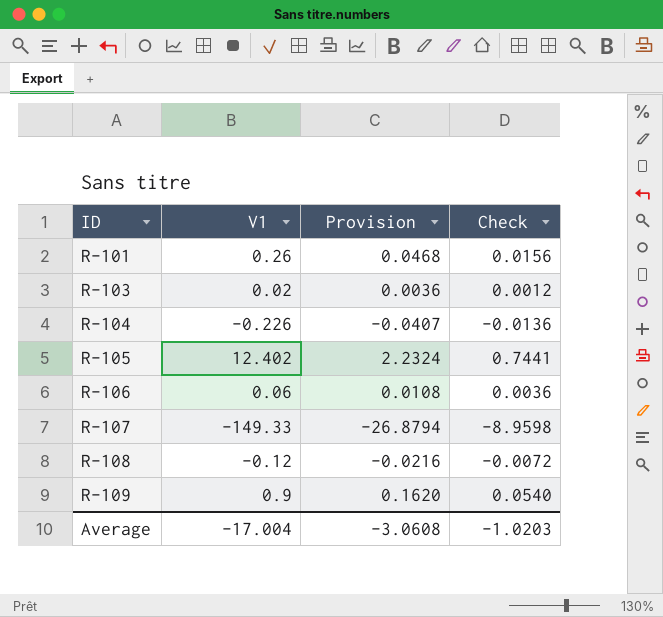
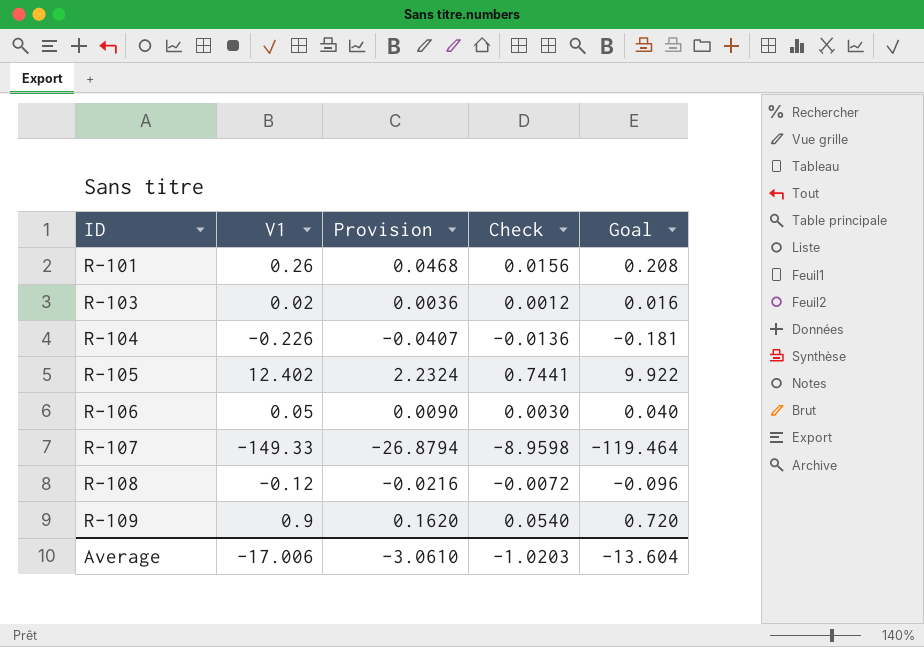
column Goal | formula: none -> [V1] * 0.8
R-106 | V1: 0.06 -> 0.05
R-106 | Provision: 0.0108 -> 0.0090
R-106 | Check: 0.0036 -> 0.0030
Average | V1: -17.004 -> -17.006
Average | Provision: -3.0608 -> -3.0610

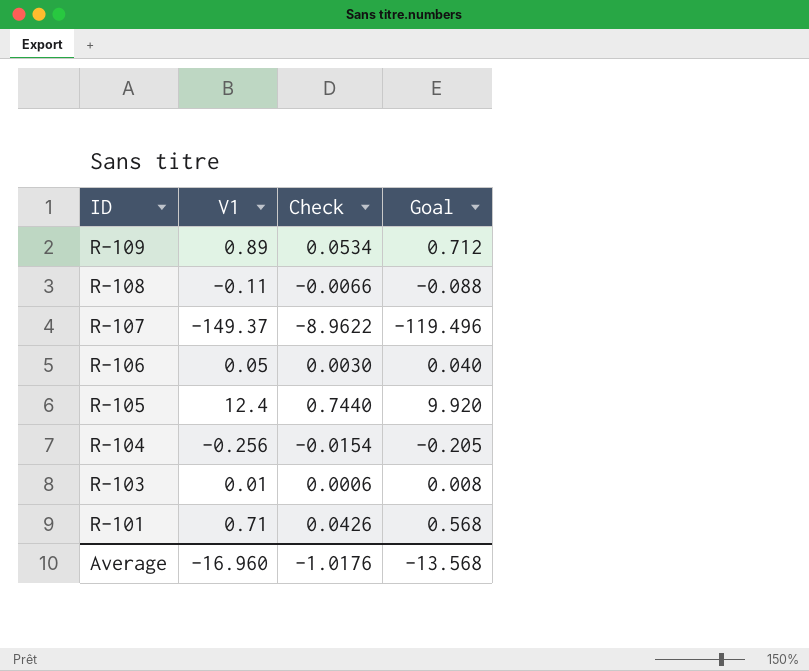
row order: ID ascending -> ID descending
column Provision | formula: [V1] * 0.18 -> none
R-109 | V1: 0.9 -> 0.89
R-109 | Check: 0.0540 -> 0.0534
R-109 | Goal: 0.720 -> 0.712
R-108 | V1: -0.12 -> -0.11
R-108 | Check: -0.0072 -> -0.0066
R-108 | Goal: -0.096 -> -0.088
R-107 | V1: -149.33 -> -149.37
R-107 | Check: -8.9598 -> -8.9622
R-107 | Goal: -119.464 -> -119.496
R-105 | V1: 12.402 -> 12.4
R-105 | Check: 0.7441 -> 0.7440
R-105 | Goal: 9.922 -> 9.920
R-104 | V1: -0.226 -> -0.256
R-104 | Check: -0.0136 -> -0.0154
R-104 | Goal: -0.181 -> -0.205
R-103 | V1: 0.02 -> 0.01
R-103 | Check: 0.0012 -> 0.0006
R-103 | Goal: 0.016 -> 0.008
R-101 | V1: 0.26 -> 0.71
R-101 | Check: 0.0156 -> 0.0426
R-101 | Goal: 0.208 -> 0.568
Average | V1: -17.006 -> -16.960
Average | Check: -1.0203 -> -1.0176
Average | Goal: -13.604 -> -13.568

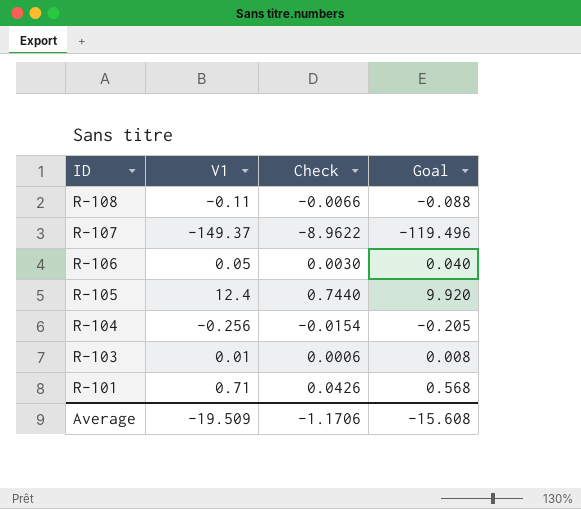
row R-109: 0.89 | 0.0534 | 0.712 -> none
Average | V1: -16.960 -> -19.509
Average | Check: -1.0176 -> -1.1706
Average | Goal: -13.568 -> -15.608

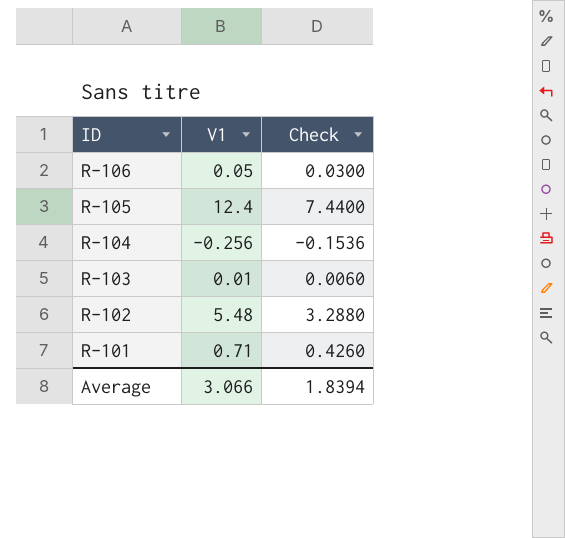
column Goal | formula: [V1] * 0.8 -> none
column Check | formula: [V1] * 0.06 -> [V1] * 0.6
row R-108: -0.11 | -0.0066 | -0.088 -> none
row R-107: -149.37 | -8.9622 | -119.496 -> none
row R-102: none -> 5.48 | 3.2880
Average | V1: -19.509 -> 3.066
Average | Check: -1.1706 -> 1.8394

